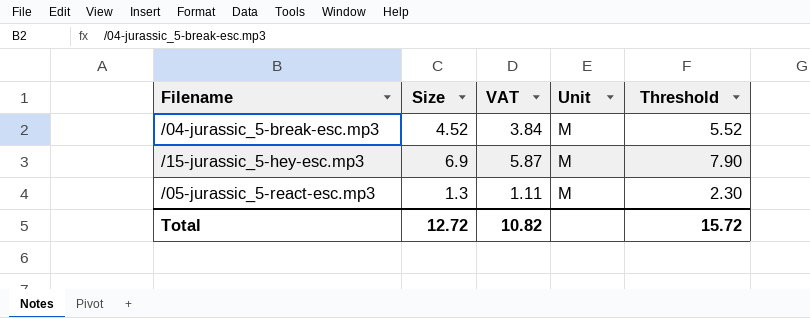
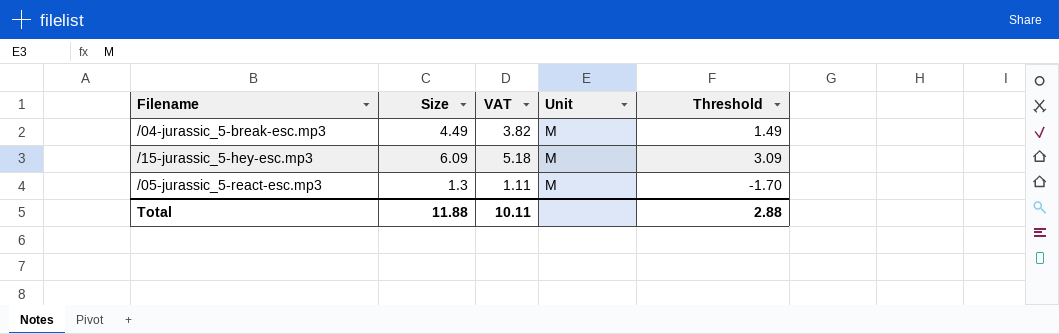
column Threshold | formula: [Size] + 1 -> [Size] - 3
/04-jurassic_5-break-esc.mp3 | Size: 4.52 -> 4.49
/04-jurassic_5-break-esc.mp3 | VAT: 3.84 -> 3.82
/15-jurassic_5-hey-esc.mp3 | Size: 6.9 -> 6.09
/15-jurassic_5-hey-esc.mp3 | VAT: 5.87 -> 5.18
Total | Size: 12.72 -> 11.88
Total | VAT: 10.82 -> 10.11
Total | Threshold: 15.72 -> 2.88

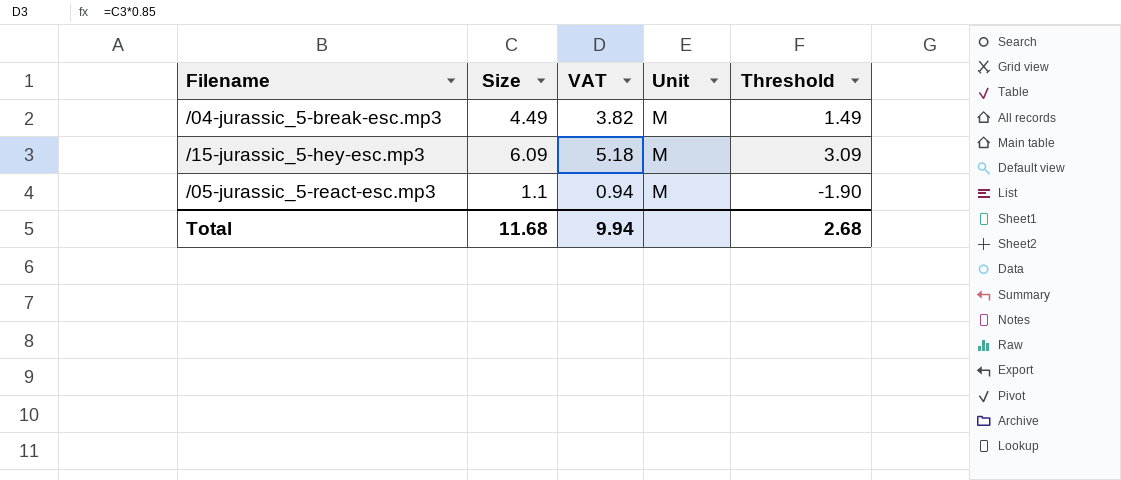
/05-jurassic_5-react-esc.mp3 | Size: 1.3 -> 1.1
/05-jurassic_5-react-esc.mp3 | VAT: 1.11 -> 0.94
/05-jurassic_5-react-esc.mp3 | Threshold: -1.70 -> -1.90
Total | Size: 11.88 -> 11.68
Total | VAT: 10.11 -> 9.94
Total | Threshold: 2.88 -> 2.68

